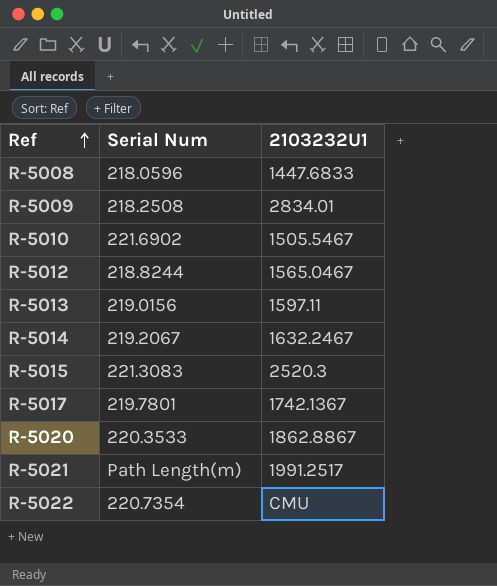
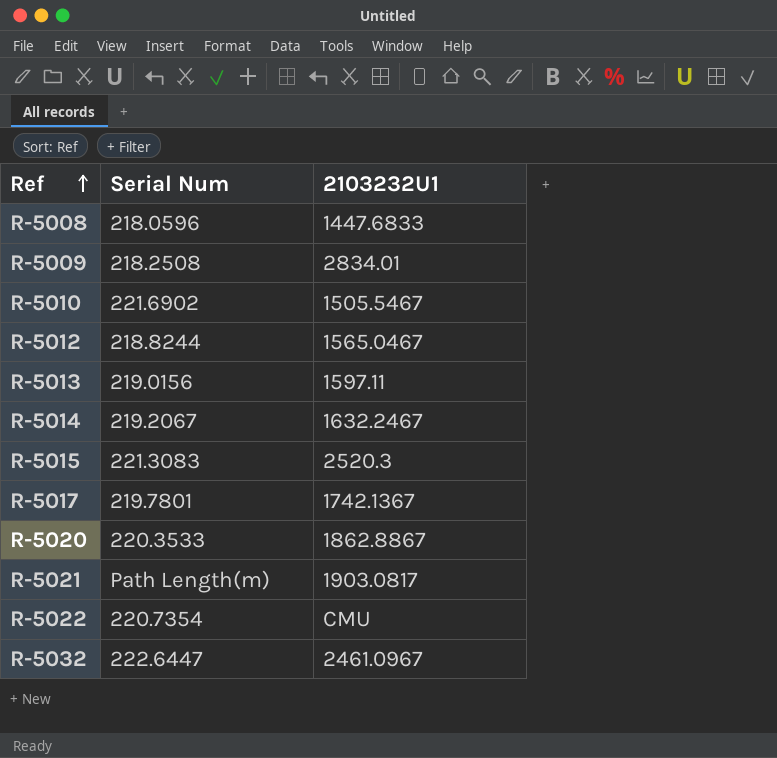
R-5021 | 2103232U1: 1991.2517 -> 1903.0817
row R-5032: none -> 222.6447 | 2461.0967

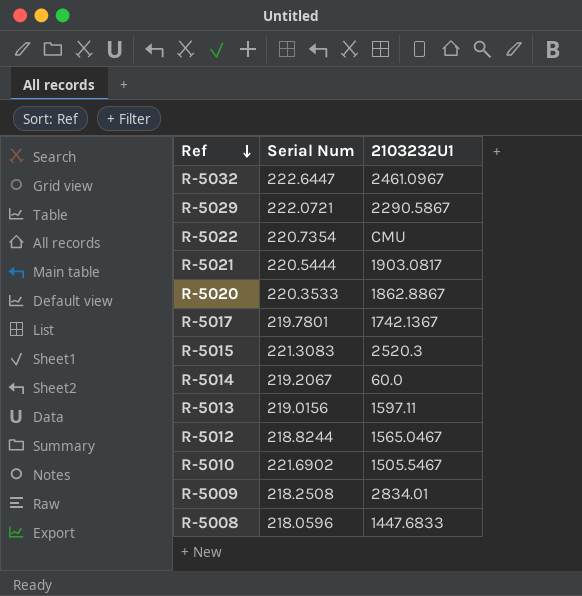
row order: Ref ascending -> Ref descending
row R-5029: none -> 222.0721 | 2290.5867
R-5021 | Serial Num: Path Length(m) -> 220.5444
R-5014 | 2103232U1: 1632.2467 -> 60.0

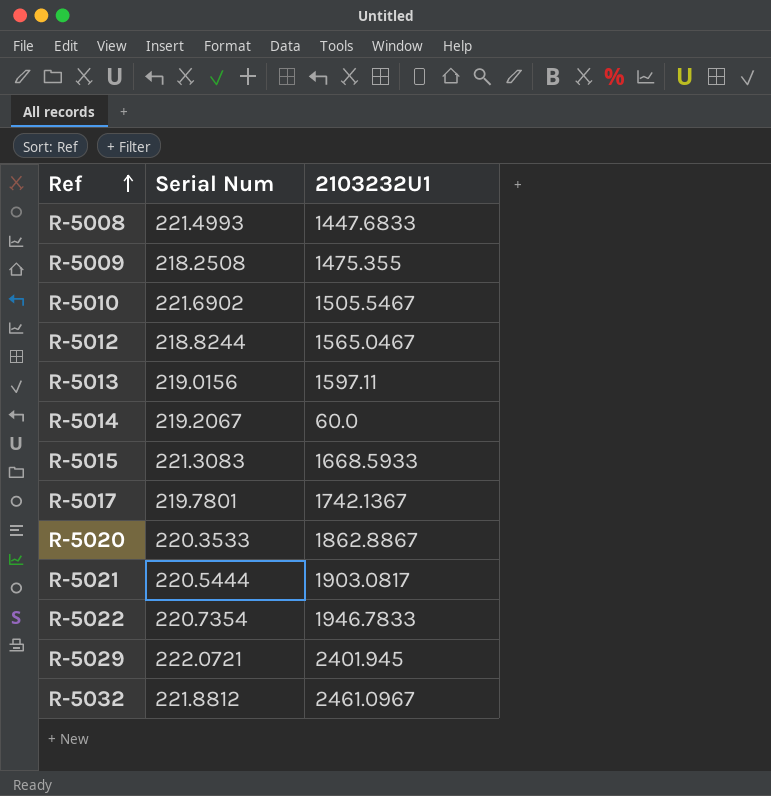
row order: Ref descending -> Ref ascending
R-5008 | Serial Num: 218.0596 -> 221.4993
R-5009 | 2103232U1: 2834.01 -> 1475.355
R-5015 | 2103232U1: 2520.3 -> 1668.5933
R-5022 | 2103232U1: CMU -> 1946.7833
R-5029 | 2103232U1: 2290.5867 -> 2401.945
R-5032 | Serial Num: 222.6447 -> 221.8812

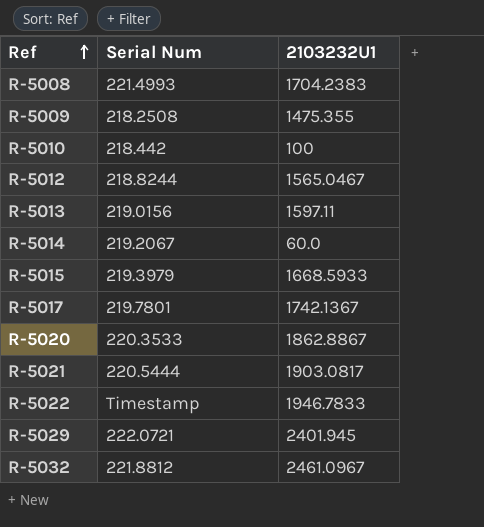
R-5008 | 2103232U1: 1447.6833 -> 1704.2383
R-5010 | Serial Num: 221.6902 -> 218.442
R-5010 | 2103232U1: 1505.5467 -> 100
R-5015 | Serial Num: 221.3083 -> 219.3979
R-5022 | Serial Num: 220.7354 -> Timestamp

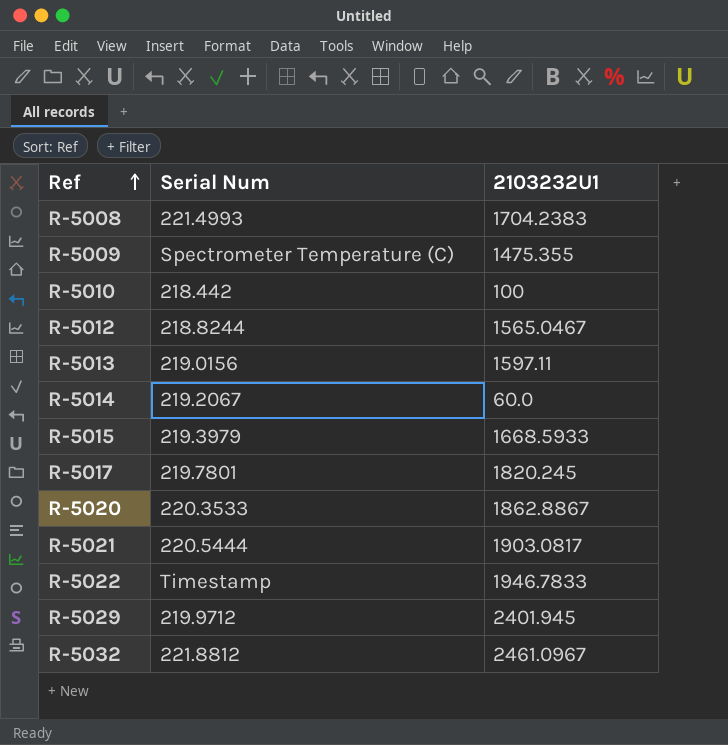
R-5009 | Serial Num: 218.2508 -> Spectrometer Temperature (C)
R-5017 | 2103232U1: 1742.1367 -> 1820.245
R-5029 | Serial Num: 222.0721 -> 219.9712

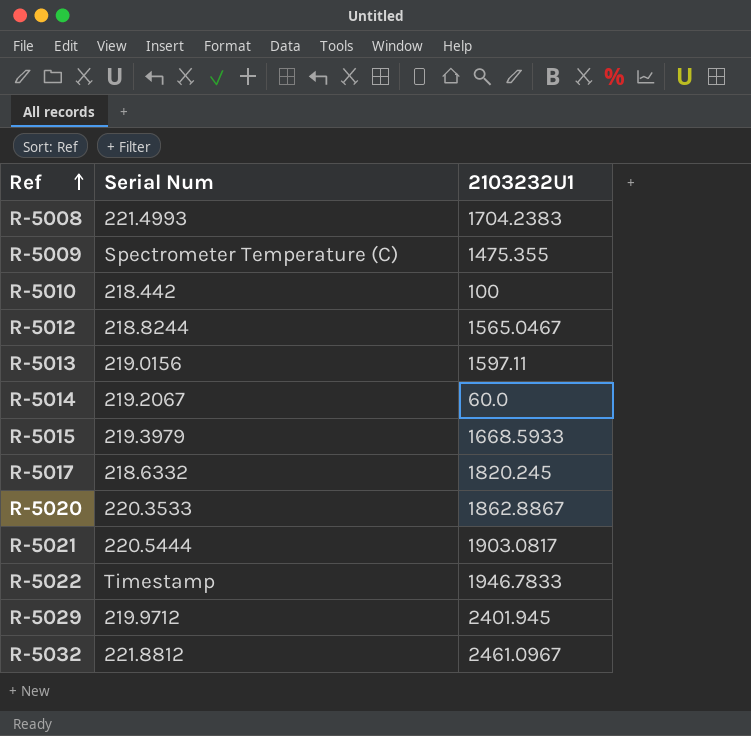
R-5017 | Serial Num: 219.7801 -> 218.6332

